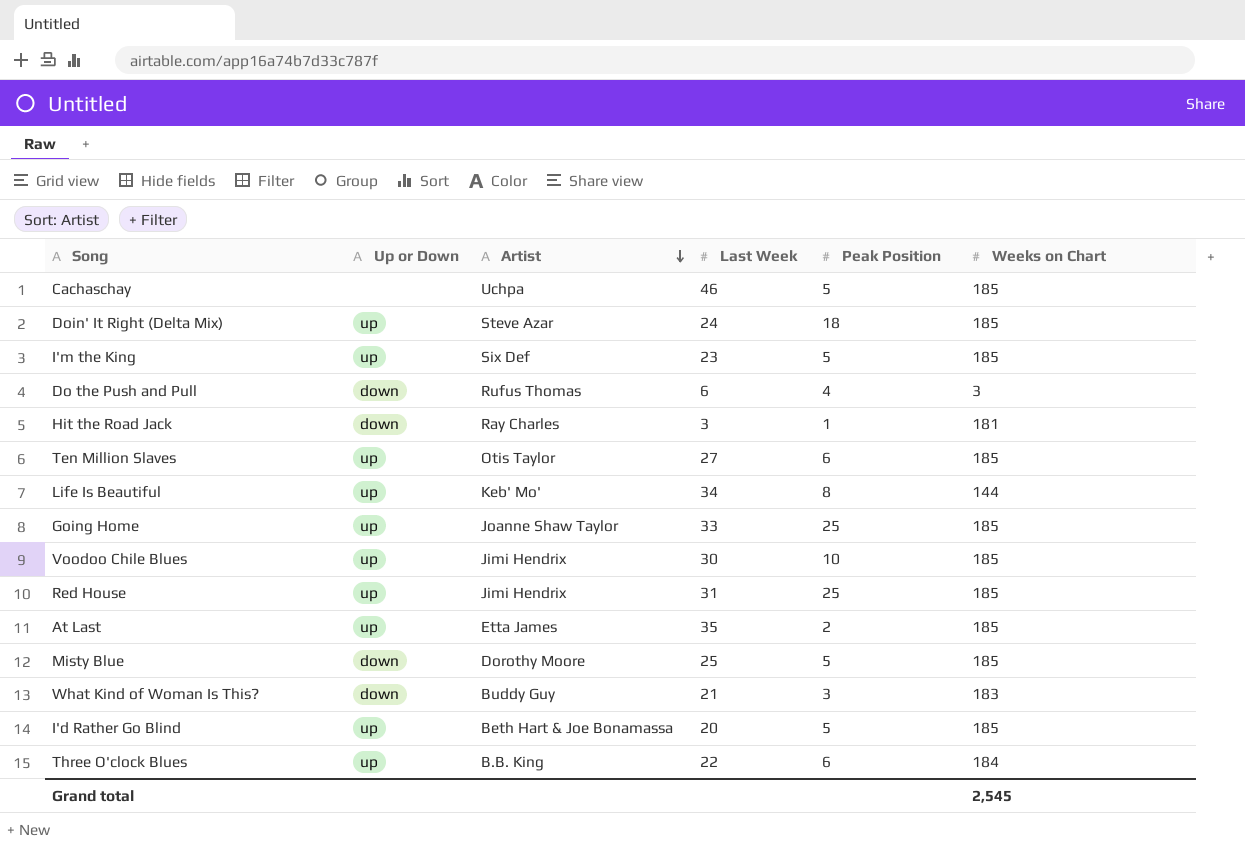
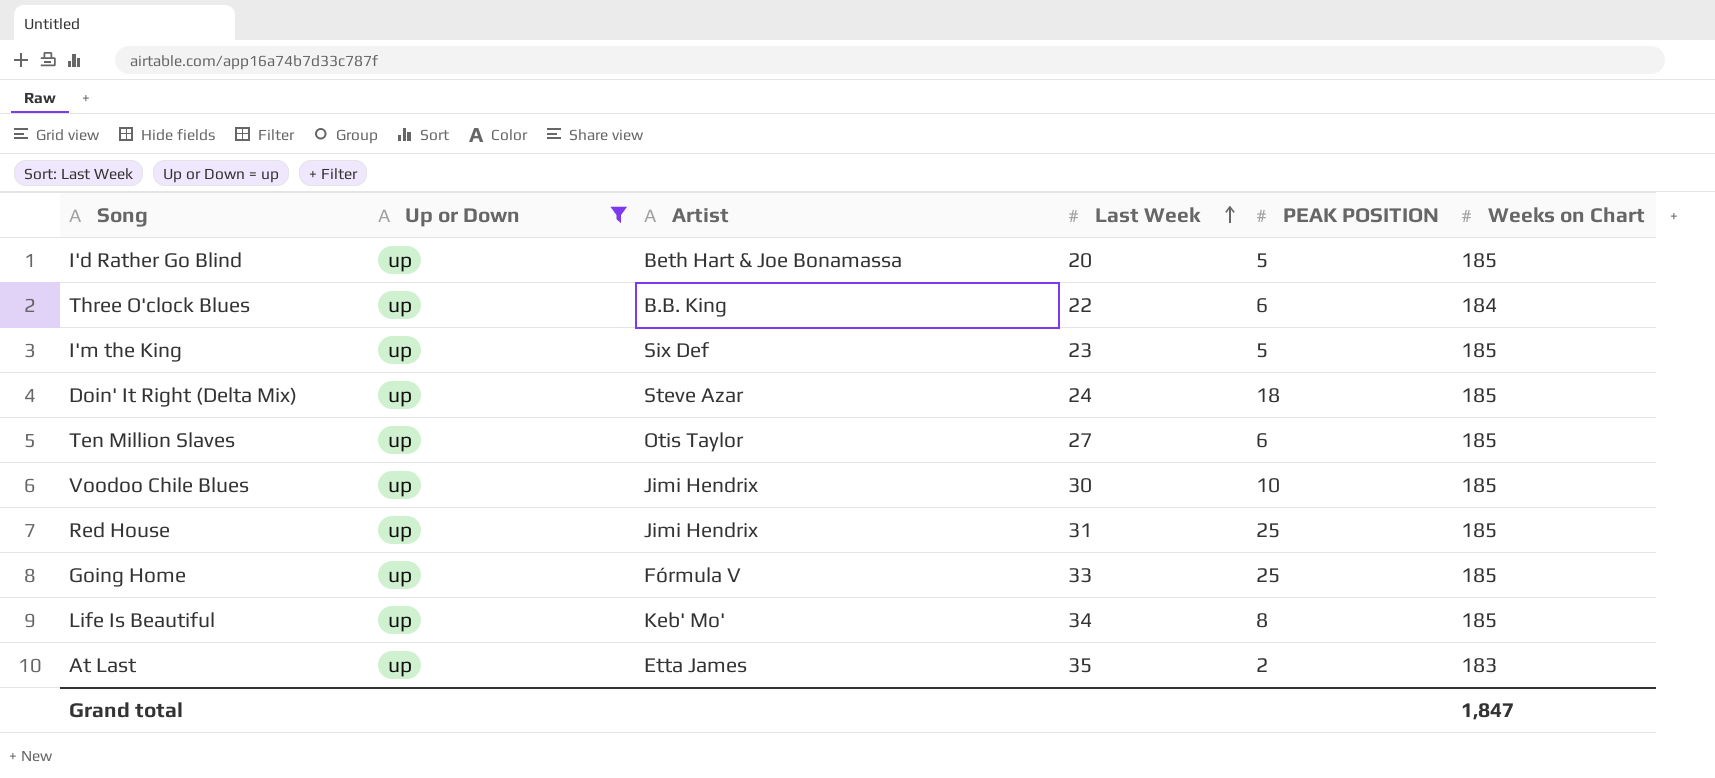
filter: none -> Up or Down = up
row order: Artist descending -> Last Week ascending
column name: Peak Position -> PEAK POSITION
Going Home | Artist: Joanne Shaw Taylor -> Fórmula V
Life Is Beautiful | Weeks on Chart: 144 -> 185
At Last | Weeks on Chart: 185 -> 183
Grand total | Weeks on Chart: 2,545 -> 1,847

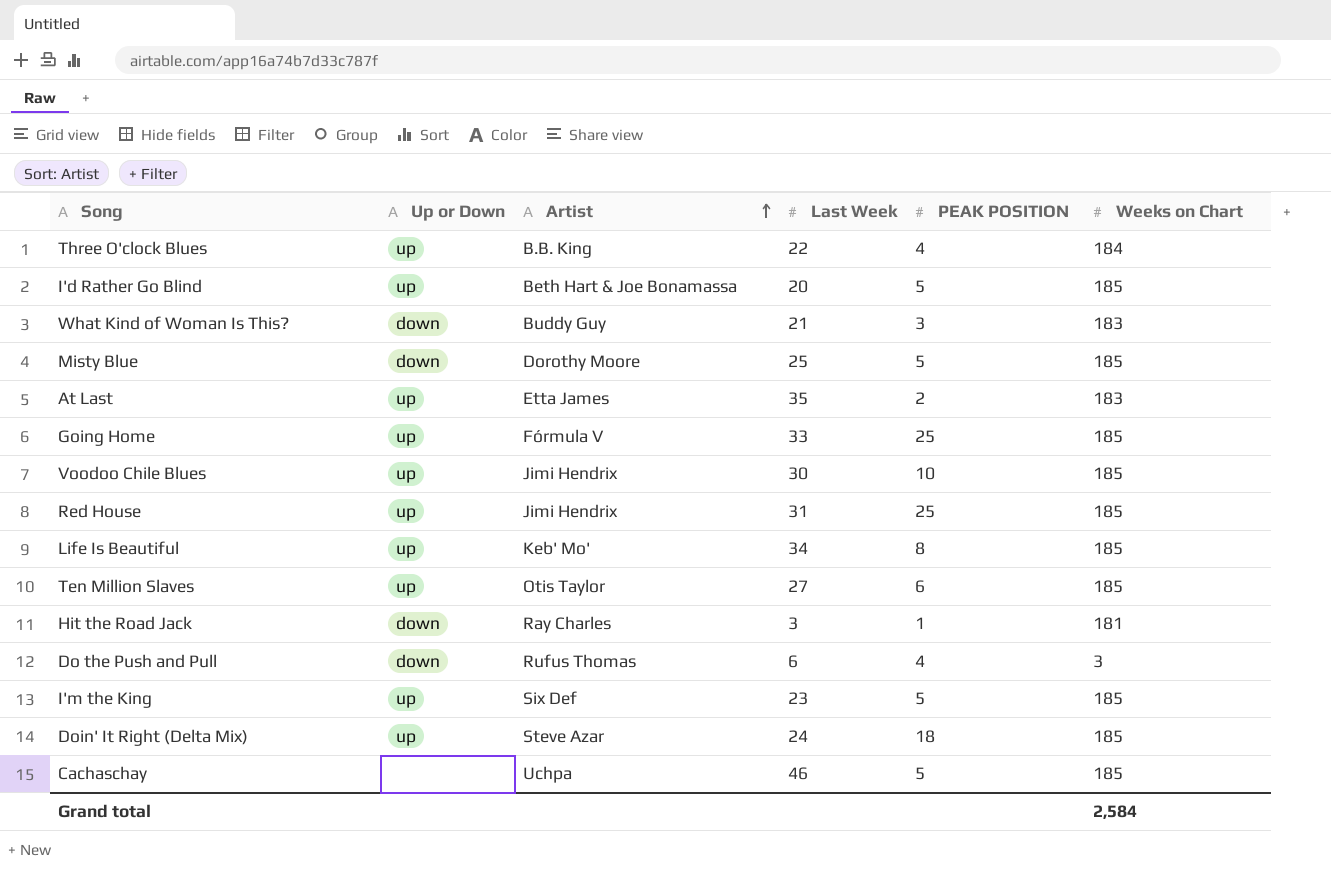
filter: Up or Down = up -> none
row order: Last Week ascending -> Artist ascending
Three O'clock Blues | PEAK POSITION: 6 -> 4
Grand total | Weeks on Chart: 1,847 -> 2,584

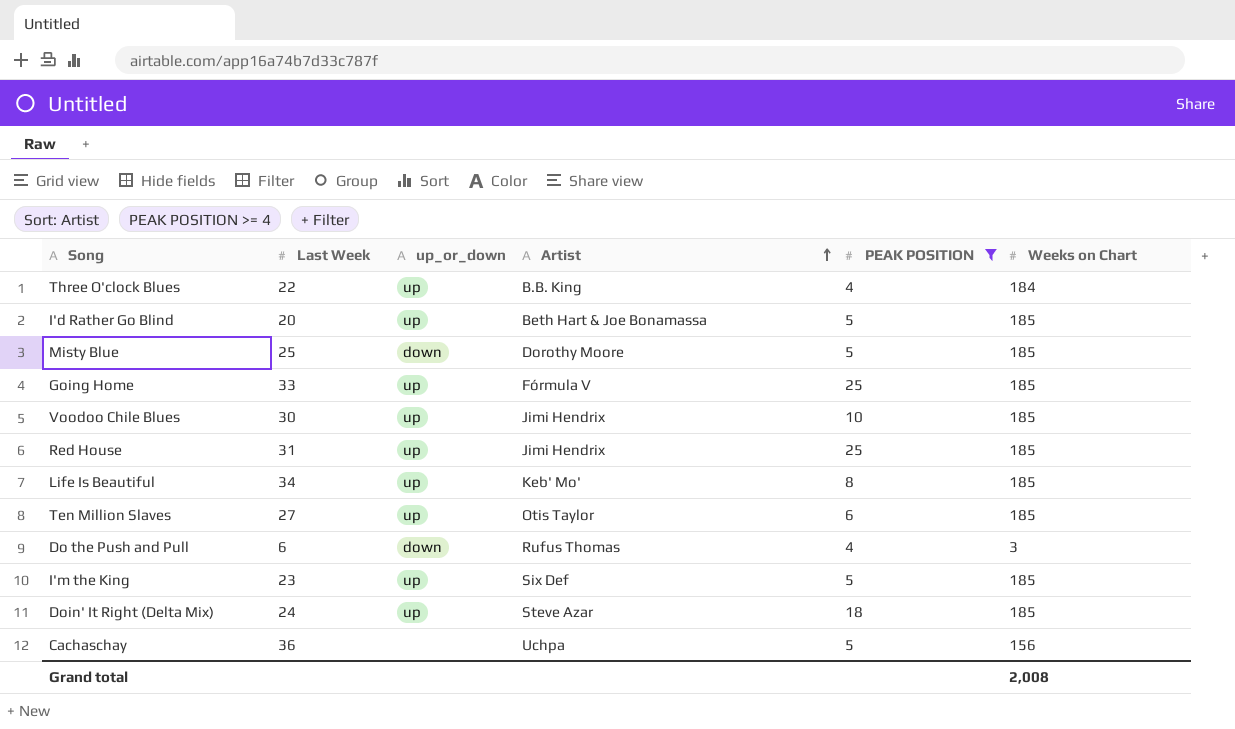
filter: none -> PEAK POSITION >= 4
column Last Week | position: 4 -> 2
column name: Up or Down -> up_or_down
Cachaschay | Last Week: 46 -> 36
Cachaschay | Weeks on Chart: 185 -> 156
Grand total | Weeks on Chart: 2,584 -> 2,008

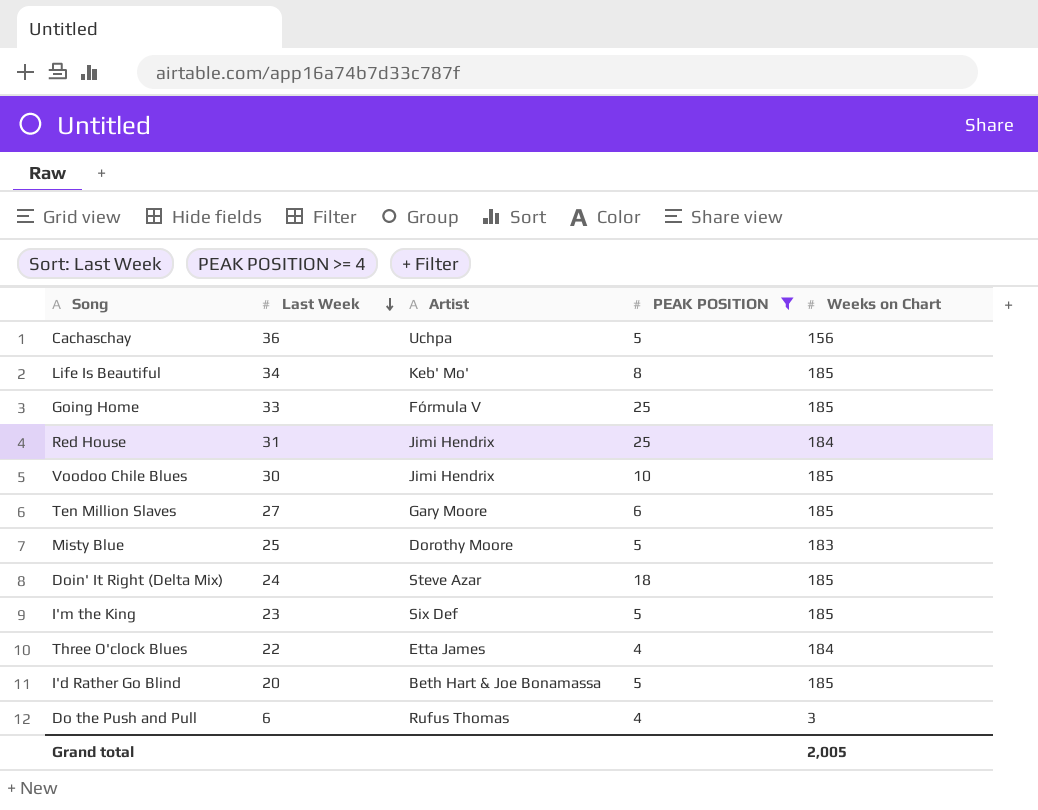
row order: Artist ascending -> Last Week descending
column up_or_down | position: 3 -> none
Red House | Weeks on Chart: 185 -> 184
Ten Million Slaves | Artist: Otis Taylor -> Gary Moore
Misty Blue | Weeks on Chart: 185 -> 183
Three O'clock Blues | Artist: B.B. King -> Etta James
Grand total | Weeks on Chart: 2,008 -> 2,005

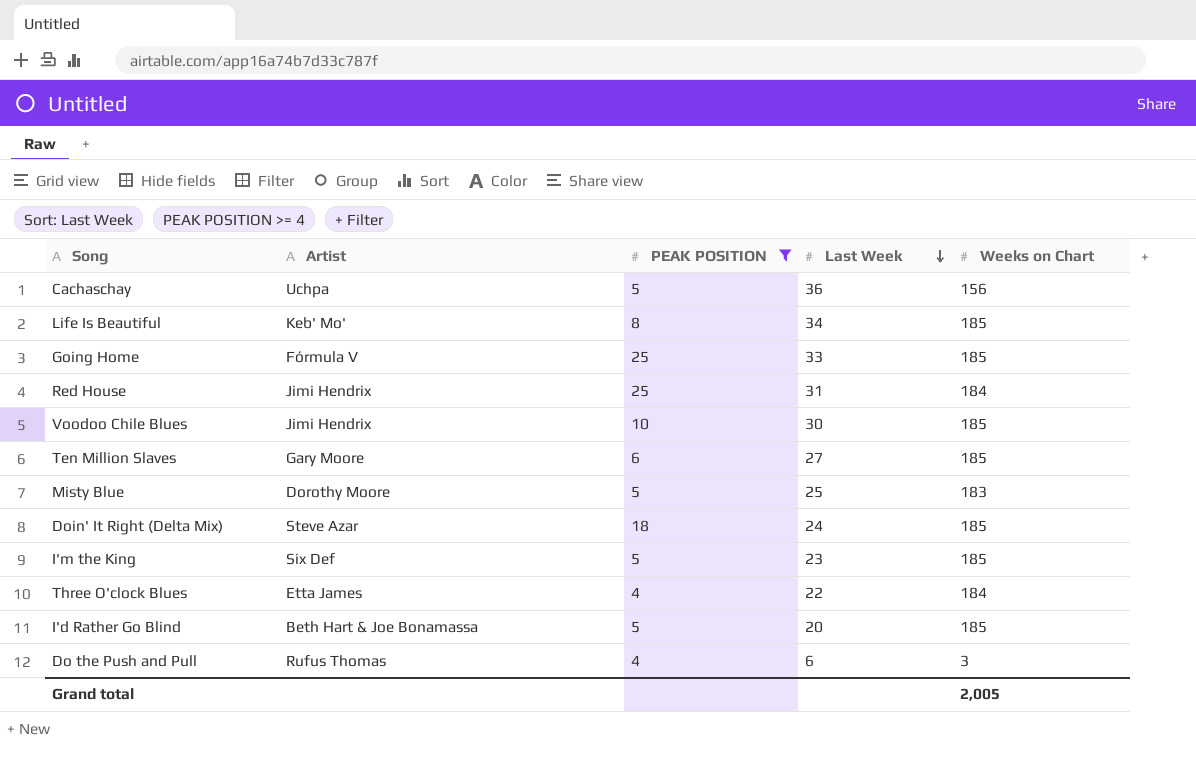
column Last Week | position: 2 -> 4

